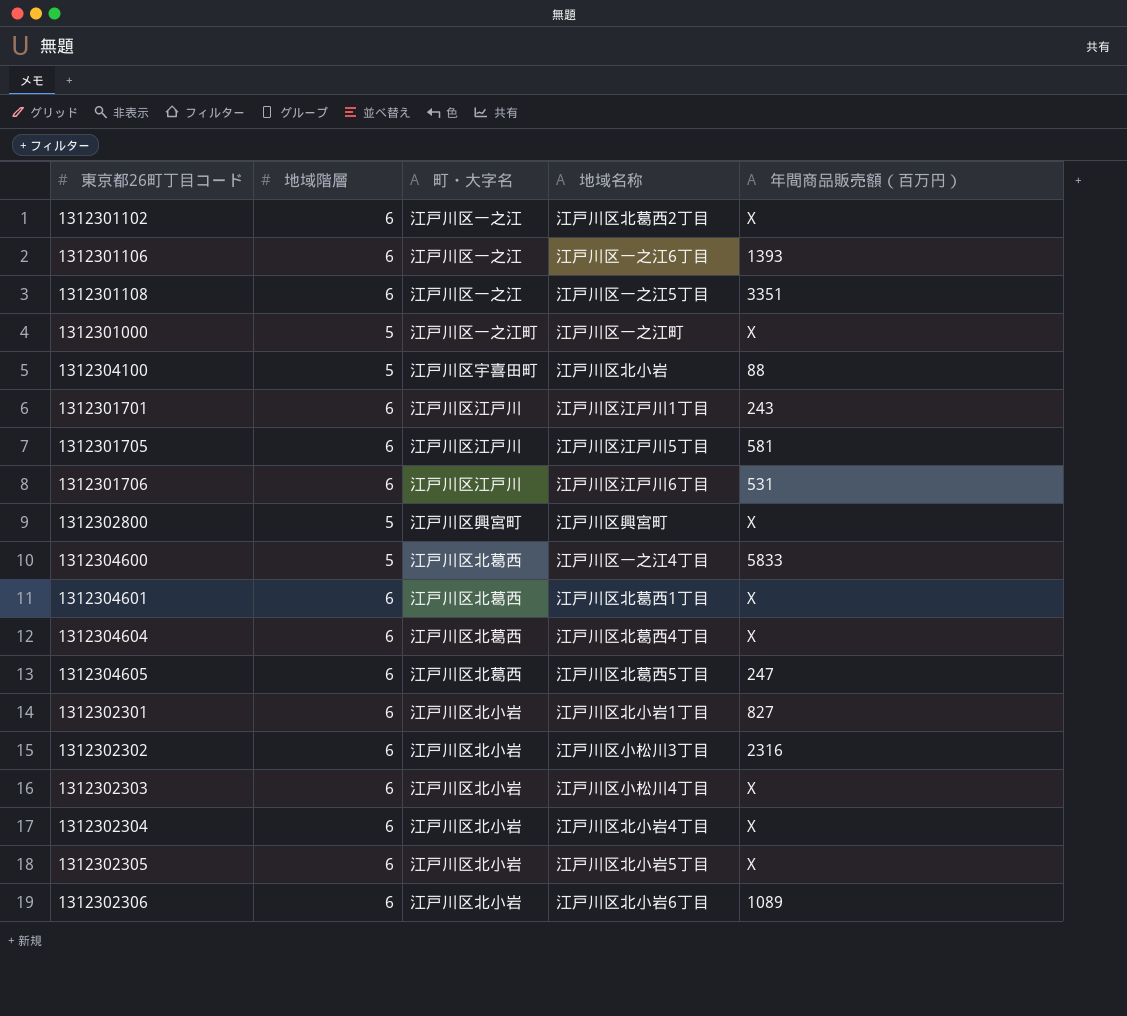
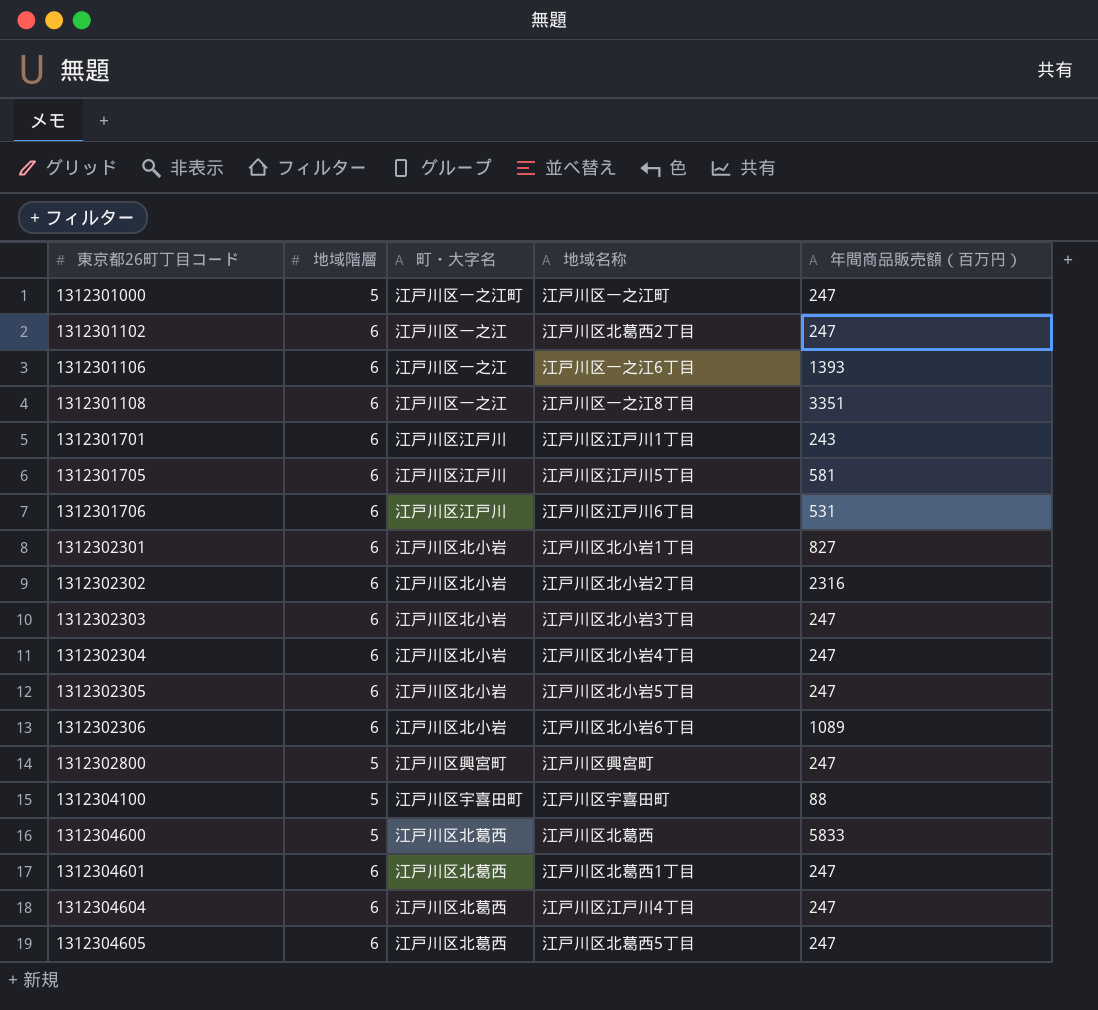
row order: none -> 東京都26町丁目コード ascending
1312301000 | 年間商品販売額（百万円）: X -> 247
1312301102 | 年間商品販売額（百万円）: X -> 247
1312301108 | 地域名称: 江戸川区一之江5丁目 -> 江戸川区一之江8丁目
1312302302 | 地域名称: 江戸川区小松川3丁目 -> 江戸川区北小岩2丁目
1312302303 | 地域名称: 江戸川区小松川4丁目 -> 江戸川区北小岩3丁目
1312302303 | 年間商品販売額（百万円）: X -> 247
1312302304 | 年間商品販売額（百万円）: X -> 247
1312302305 | 年間商品販売額（百万円）: X -> 247
1312302800 | 年間商品販売額（百万円）: X -> 247
1312304100 | 地域名称: 江戸川区北小岩 -> 江戸川区宇喜田町
1312304600 | 地域名称: 江戸川区一之江4丁目 -> 江戸川区北葛西
1312304601 | 年間商品販売額（百万円）: X -> 247
1312304604 | 地域名称: 江戸川区北葛西4丁目 -> 江戸川区江戸川4丁目
1312304604 | 年間商品販売額（百万円）: X -> 247

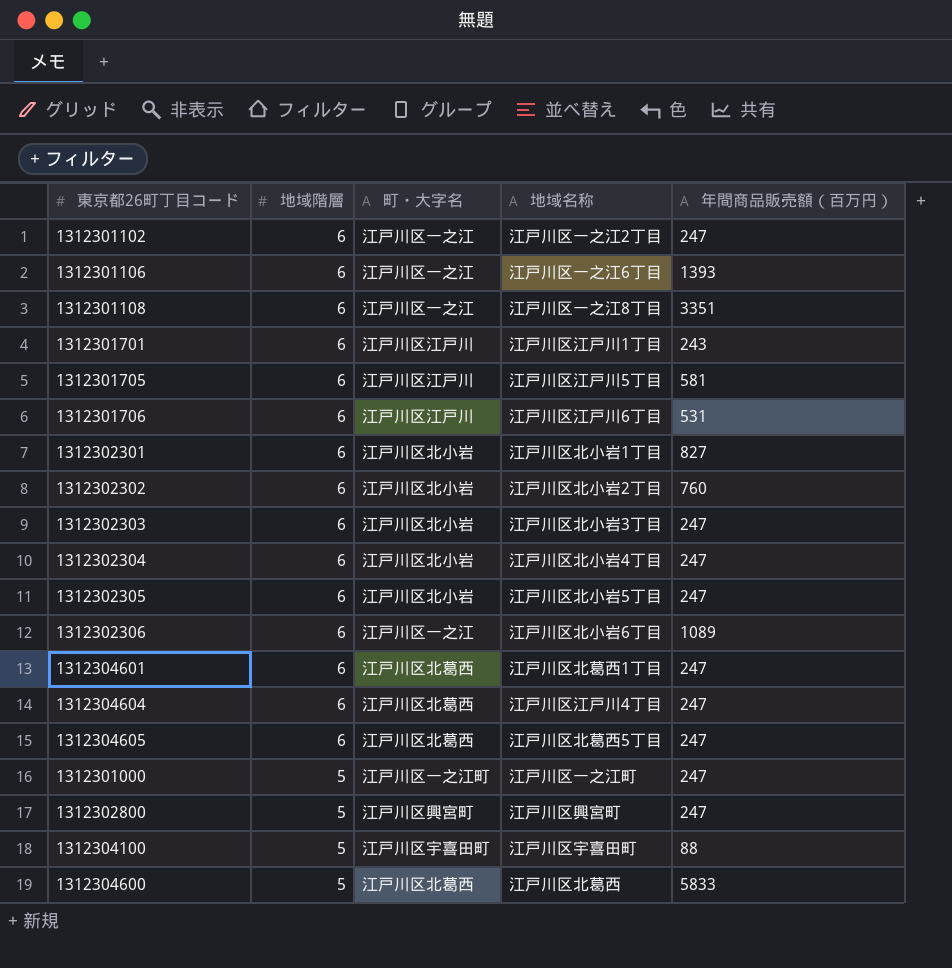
row order: 東京都26町丁目コード ascending -> 地域階層 descending
1312301102 | 地域名称: 江戸川区北葛西2丁目 -> 江戸川区一之江2丁目
1312302302 | 年間商品販売額（百万円）: 2316 -> 760
1312302306 | 町・大字名: 江戸川区北小岩 -> 江戸川区一之江

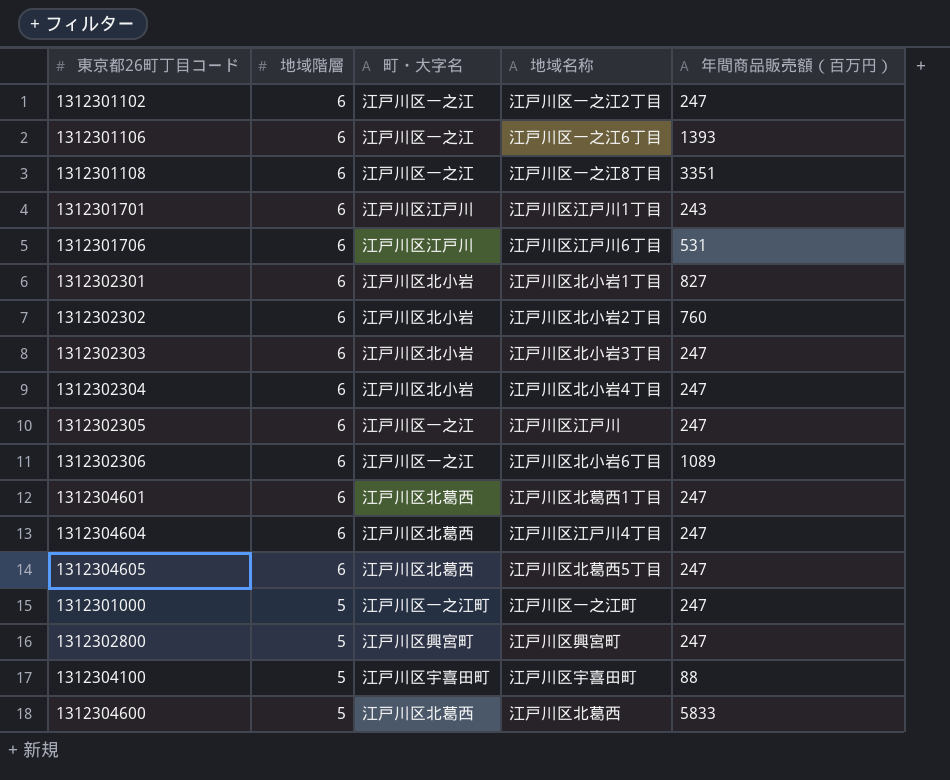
row 1312301705: 6 | 江戸川区江戸川 | 江戸川区江戸川5丁目 | 581 -> none
1312302305 | 町・大字名: 江戸川区北小岩 -> 江戸川区一之江
1312302305 | 地域名称: 江戸川区北小岩5丁目 -> 江戸川区江戸川

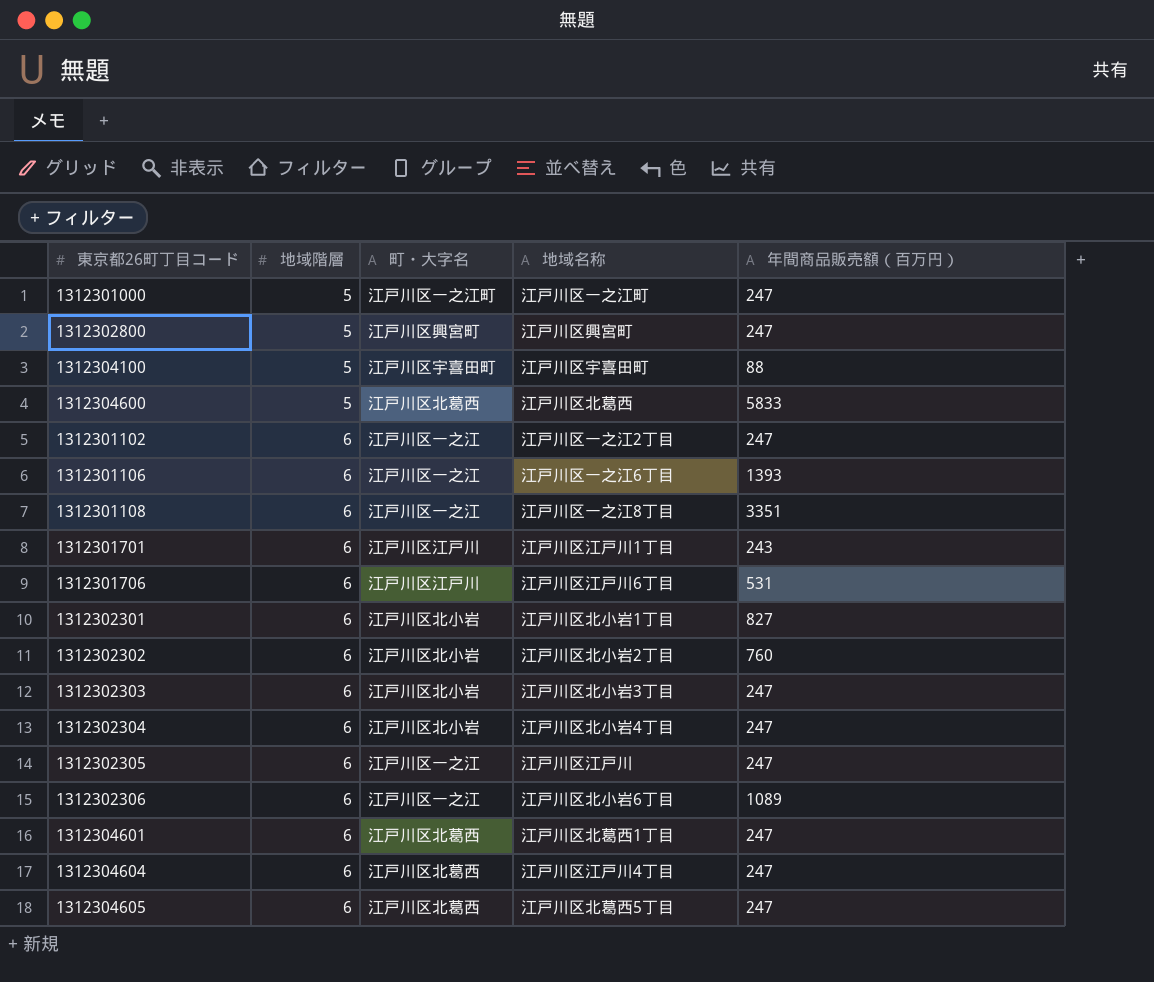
row order: 地域階層 descending -> 地域階層 ascending

